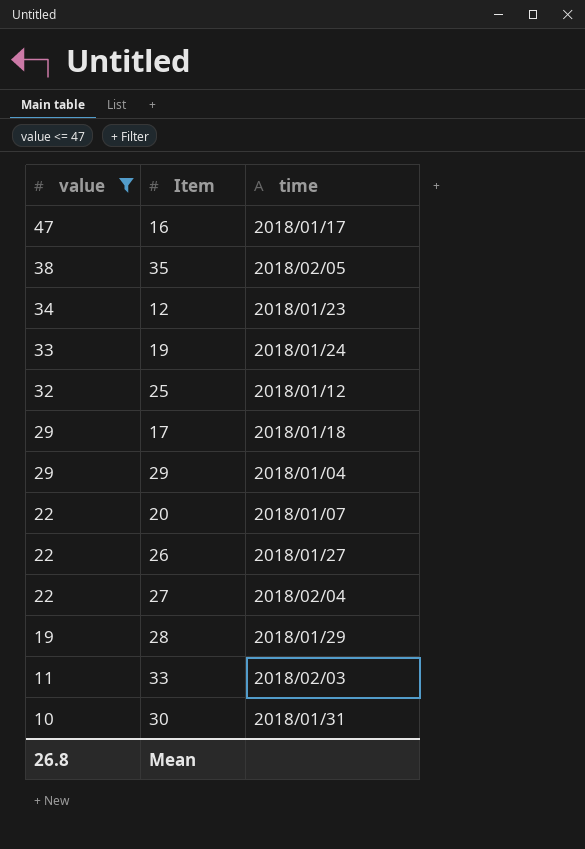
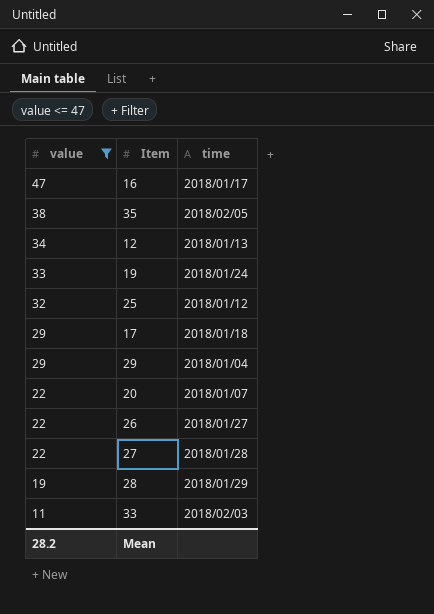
row 30: 10 | 2018/01/31 -> none
12 | time: 2018/01/23 -> 2018/01/13
27 | time: 2018/02/04 -> 2018/01/28
Mean | value: 26.8 -> 28.2

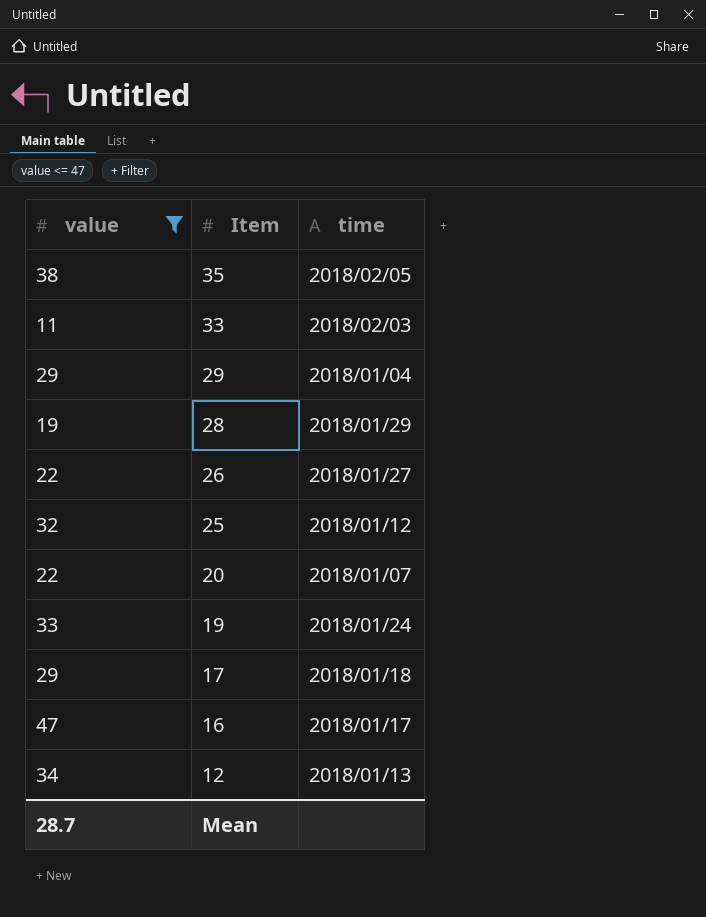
row order: value descending -> Item descending
row 27: 22 | 2018/01/28 -> none
Mean | value: 28.2 -> 28.7

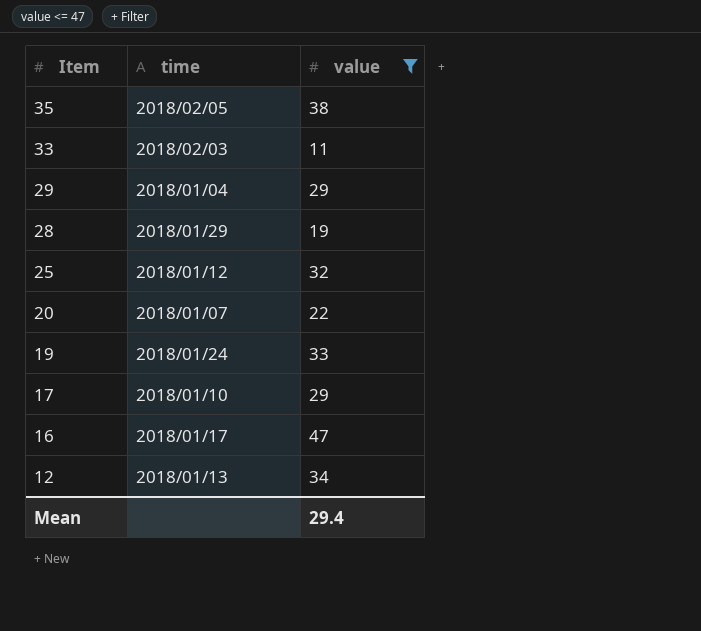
column value | position: 1 -> 3
row 26: 22 | 2018/01/27 -> none
17 | time: 2018/01/18 -> 2018/01/10
Mean | value: 28.7 -> 29.4

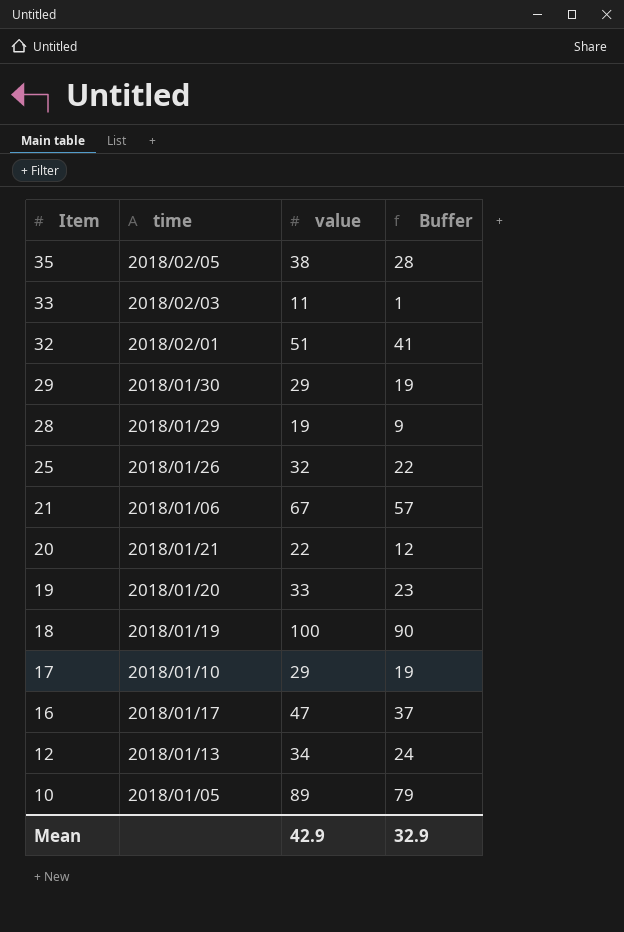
filter: value <= 47 -> none
column Buffer | formula: none -> [value] - 10
29 | time: 2018/01/04 -> 2018/01/30
25 | time: 2018/01/12 -> 2018/01/26
20 | time: 2018/01/07 -> 2018/01/21
19 | time: 2018/01/24 -> 2018/01/20
Mean | value: 29.4 -> 42.9

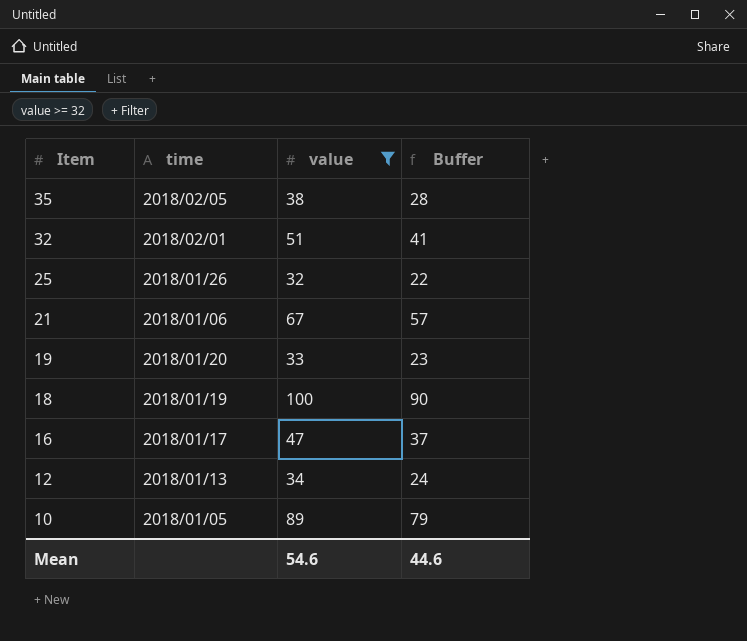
filter: none -> value >= 32
Mean | value: 42.9 -> 54.6
Mean | Buffer: 32.9 -> 44.6

